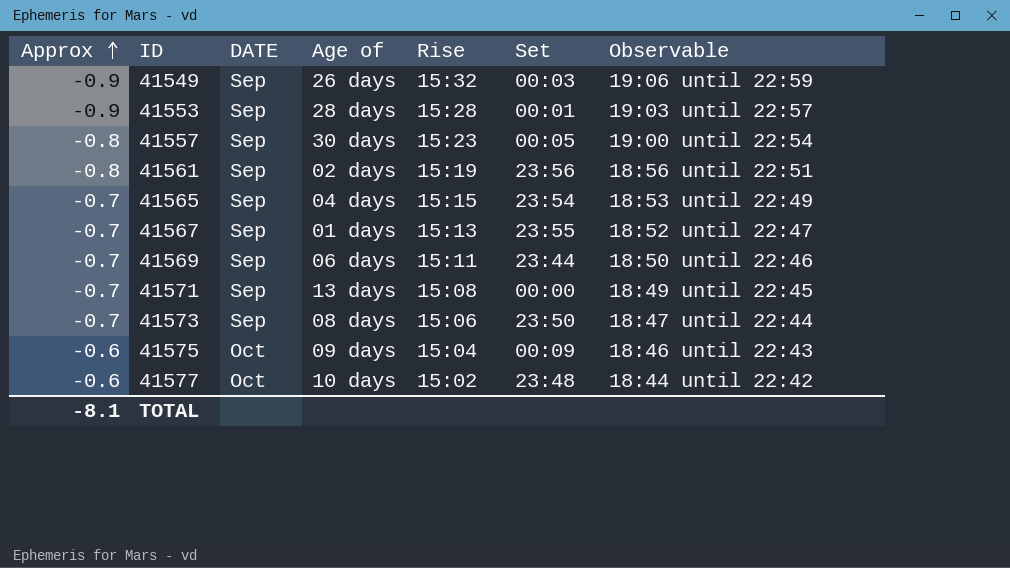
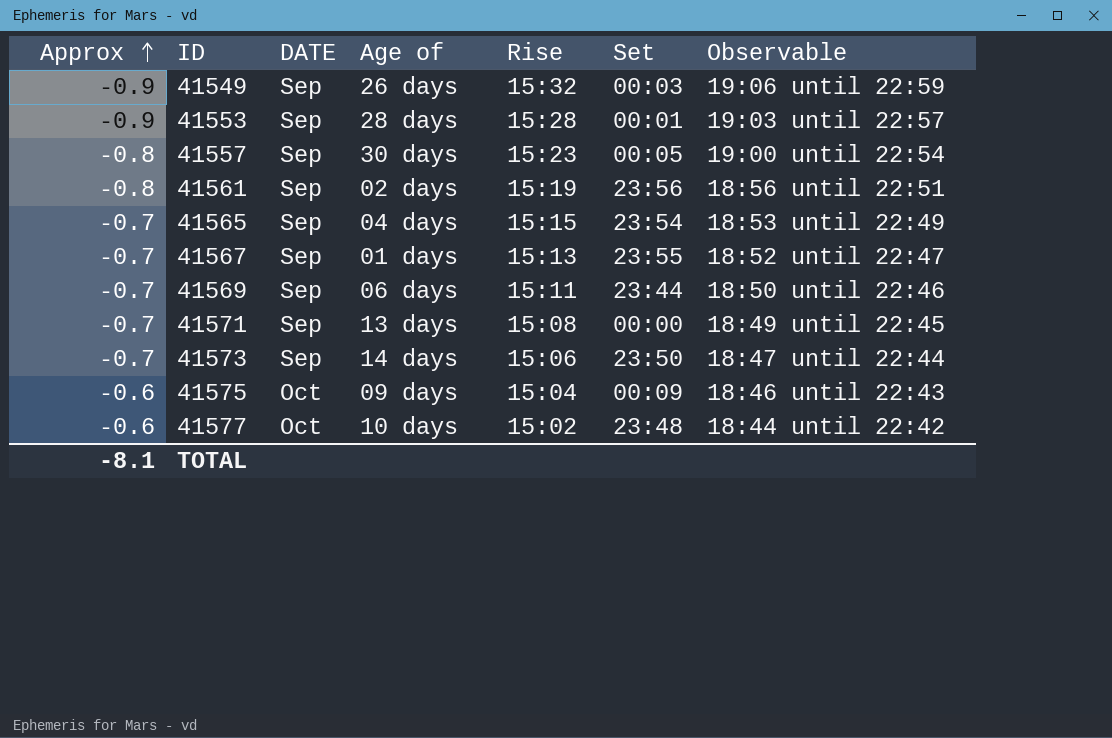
41573 | Age of: 08 days -> 14 days

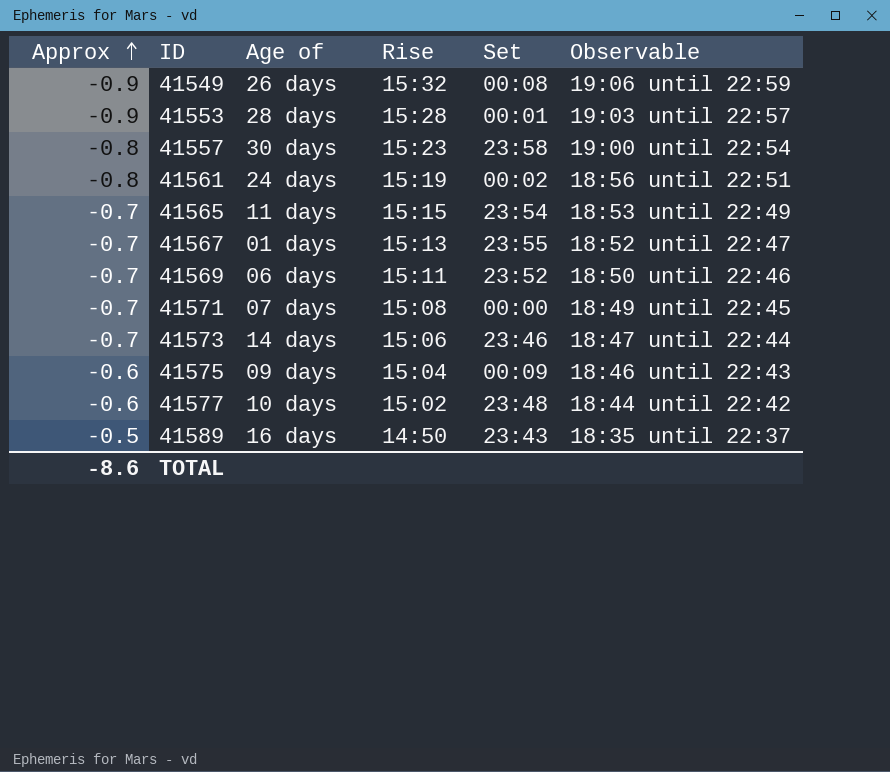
column DATE | position: 3 -> none
41549 | Set: 00:03 -> 00:08
41557 | Set: 00:05 -> 23:58
41561 | Age of: 02 days -> 24 days
41561 | Set: 23:56 -> 00:02
41565 | Age of: 04 days -> 11 days
41569 | Set: 23:44 -> 23:52
41571 | Age of: 13 days -> 07 days
41573 | Set: 23:50 -> 23:46
row 41589: none -> -0.5 | 16 days | 14:50 | 23:43 | 18:35 until 22:37
TOTAL | Approx: -8.1 -> -8.6

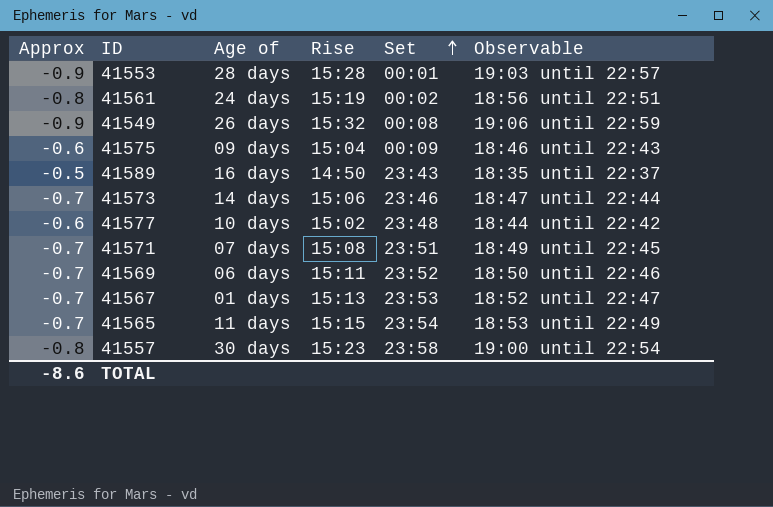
row order: Approx ascending -> Set ascending
41571 | Set: 00:00 -> 23:51
41567 | Set: 23:55 -> 23:53

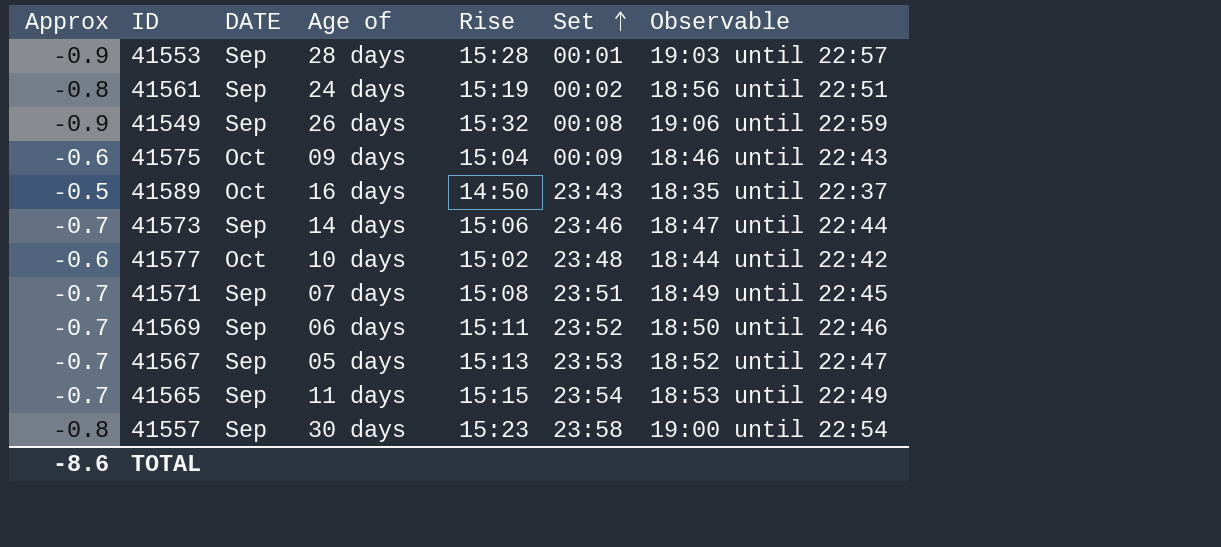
column DATE | position: none -> 3
41567 | Age of: 01 days -> 05 days

